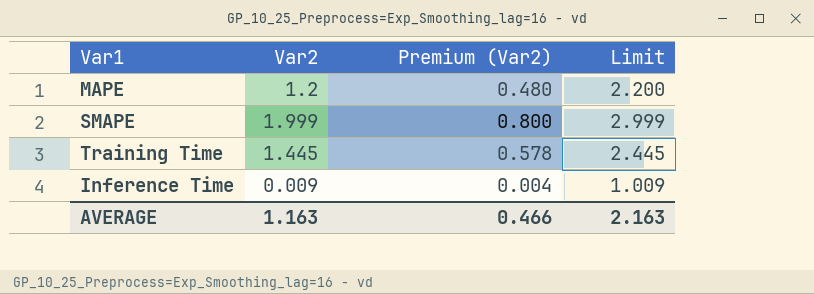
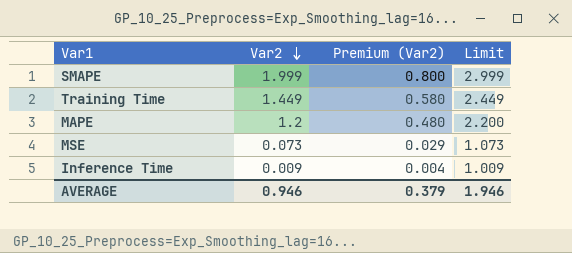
row order: none -> Var2 descending
Training Time | Var2: 1.445 -> 1.449
Training Time | Premium (Var2): 0.578 -> 0.580
Training Time | Limit: 2.445 -> 2.449
row MSE: none -> 0.073 | 0.029 | 1.073
AVERAGE | Var2: 1.163 -> 0.946
AVERAGE | Premium (Var2): 0.466 -> 0.379
AVERAGE | Limit: 2.163 -> 1.946

